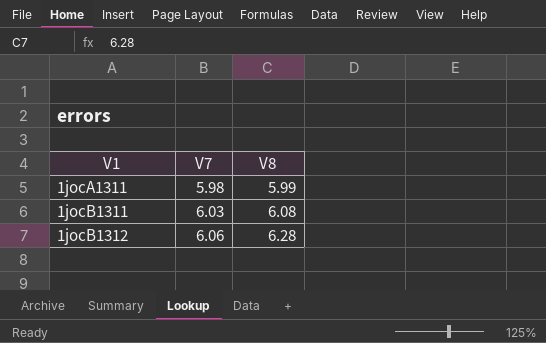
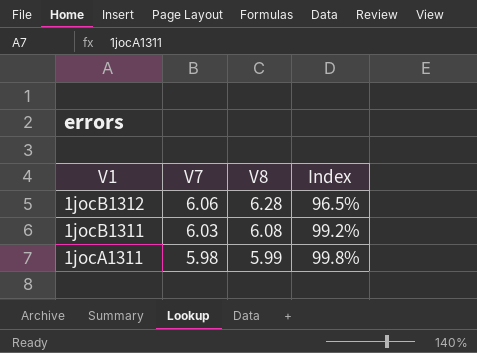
row order: V1 ascending -> V1 descending
column Index | formula: none -> [V7] / [V8]

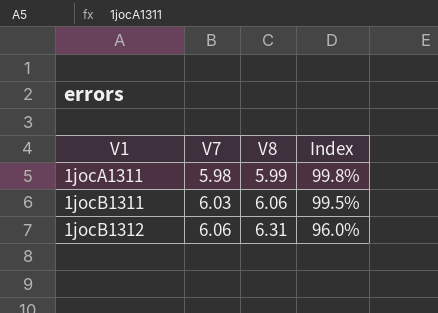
row order: V1 descending -> V1 ascending
1jocB1311 | V8: 6.08 -> 6.06
1jocB1311 | Index: 99.2% -> 99.5%
1jocB1312 | V8: 6.28 -> 6.31
1jocB1312 | Index: 96.5% -> 96.0%

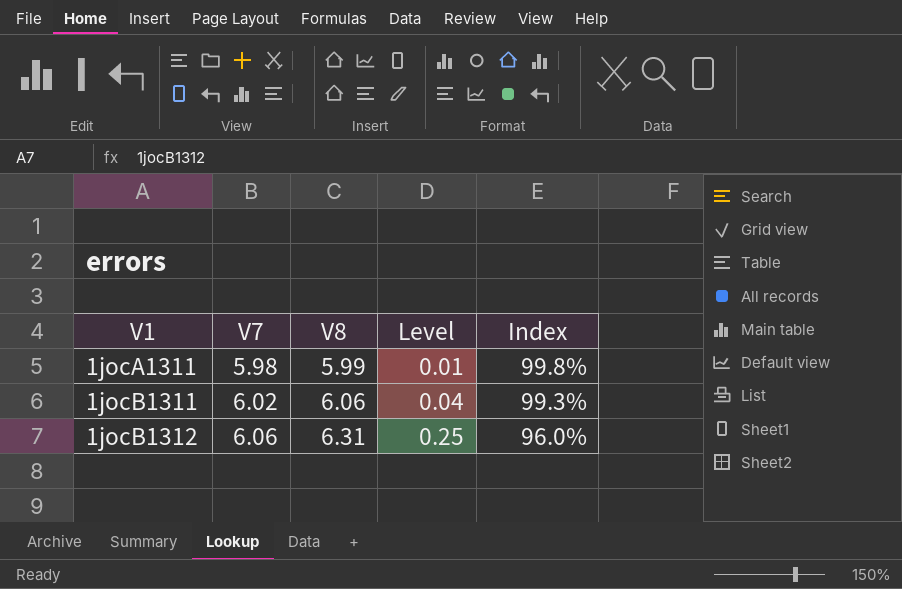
column Level | formula: none -> [V8] - [V7]
1jocB1311 | V7: 6.03 -> 6.02
1jocB1311 | Index: 99.5% -> 99.3%

